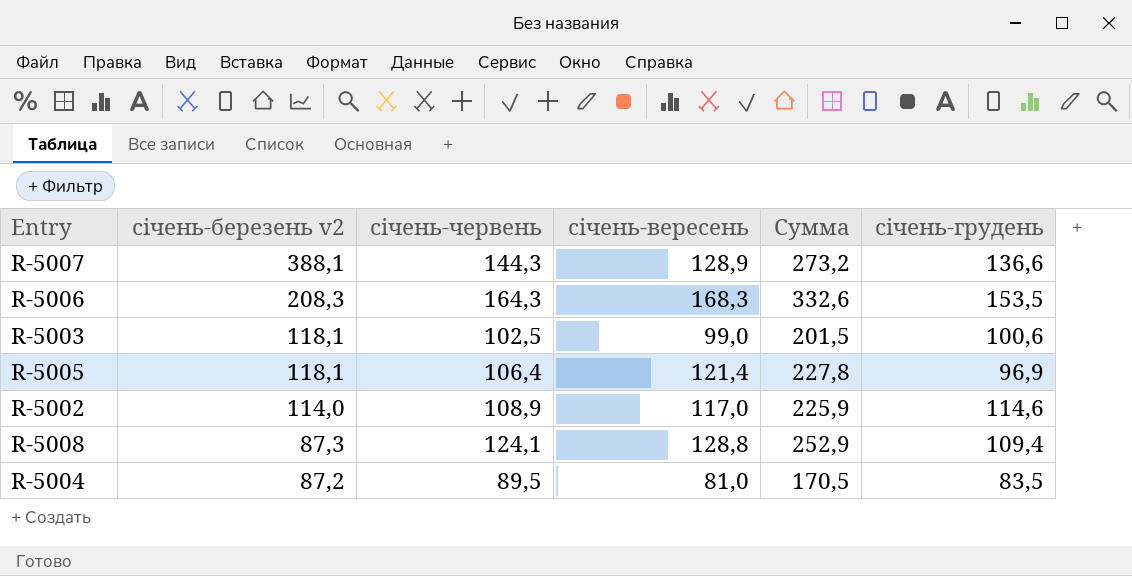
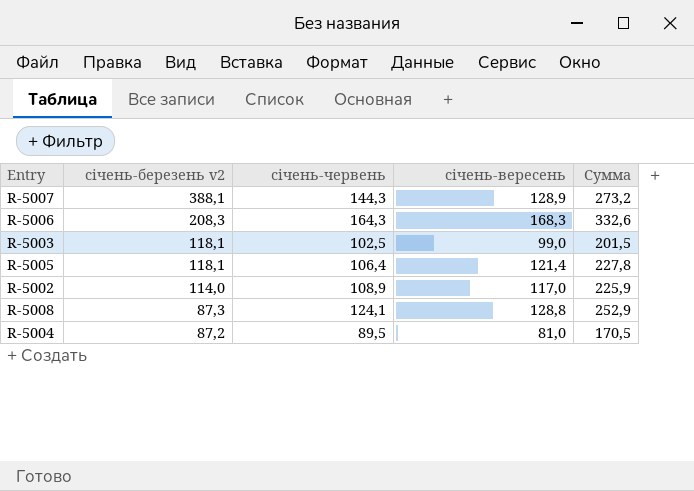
column січень-грудень | position: 6 -> none

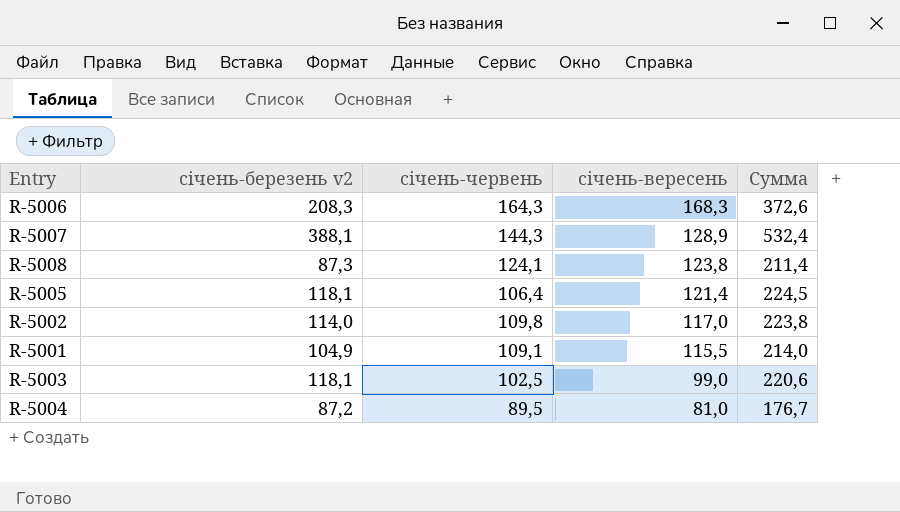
row order: січень-березень v2 descending -> січень-вересень descending
column Сумма | formula: [січень-червень] + [січень-вересень] -> [січень-березень v2] + [січень-червень]
R-5008 | січень-вересень: 128,8 -> 123,8
R-5002 | січень-червень: 108,9 -> 109,8
row R-5001: none -> 104,9 | 109,1 | 115,5 | 214,0

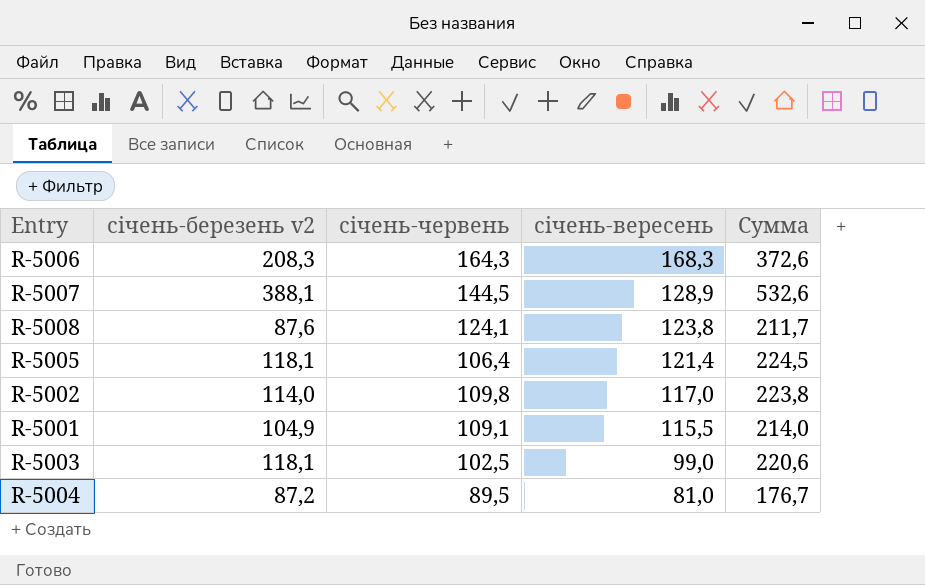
R-5007 | січень-червень: 144,3 -> 144,5
R-5007 | Сумма: 532,4 -> 532,6
R-5008 | січень-березень v2: 87,3 -> 87,6
R-5008 | Сумма: 211,4 -> 211,7

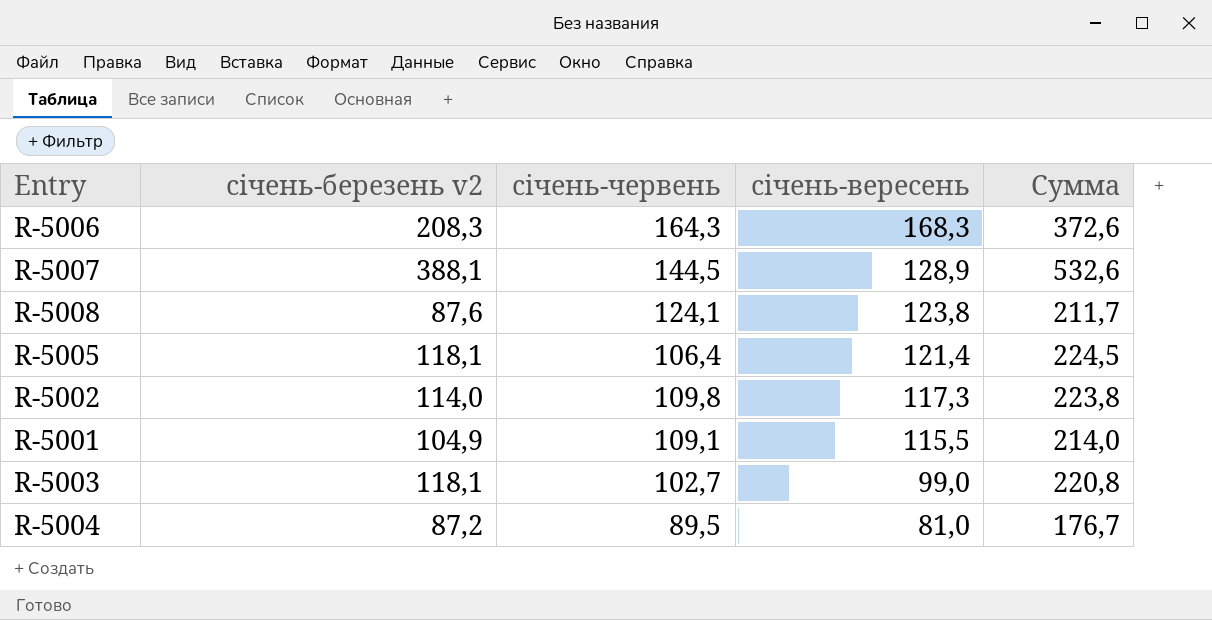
R-5002 | січень-вересень: 117,0 -> 117,3
R-5003 | січень-червень: 102,5 -> 102,7
R-5003 | Сумма: 220,6 -> 220,8

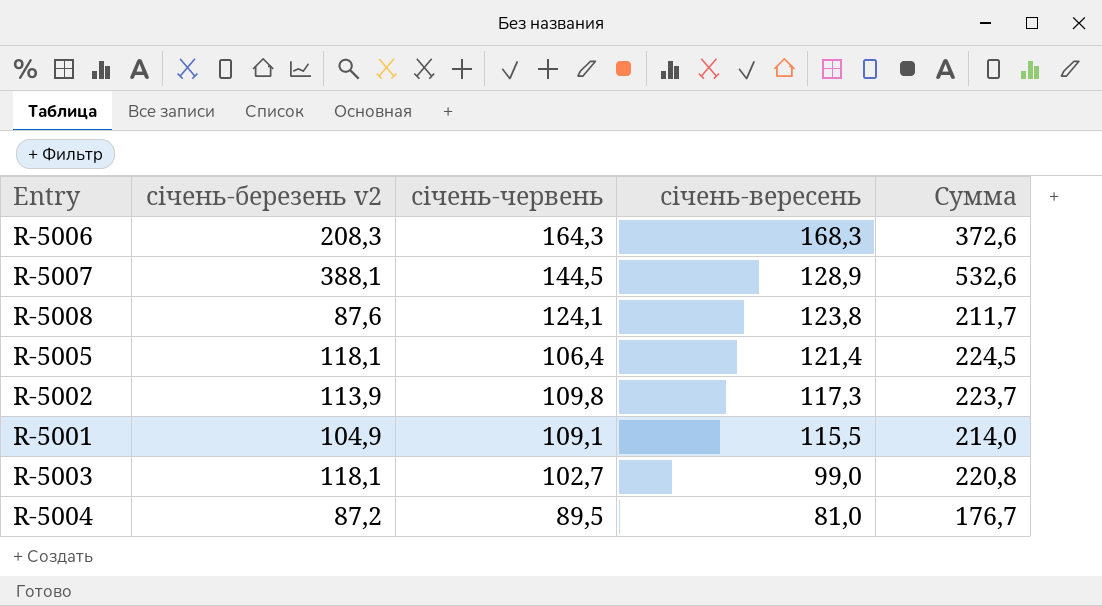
R-5002 | січень-березень v2: 114,0 -> 113,9
R-5002 | Сумма: 223,8 -> 223,7

